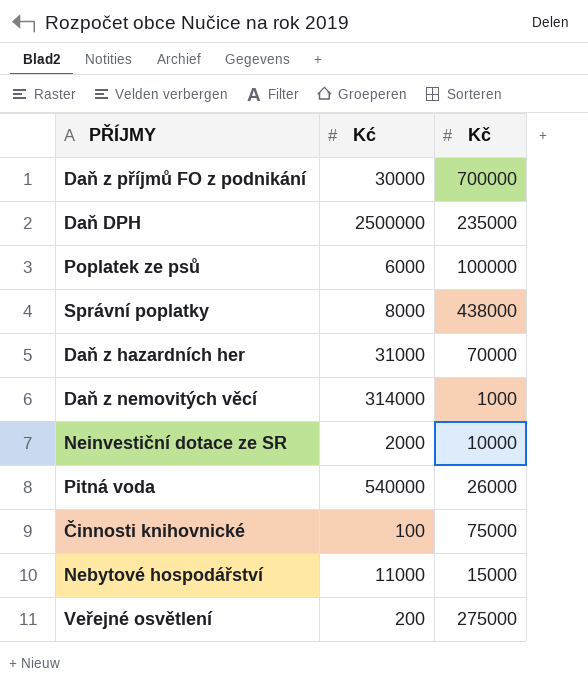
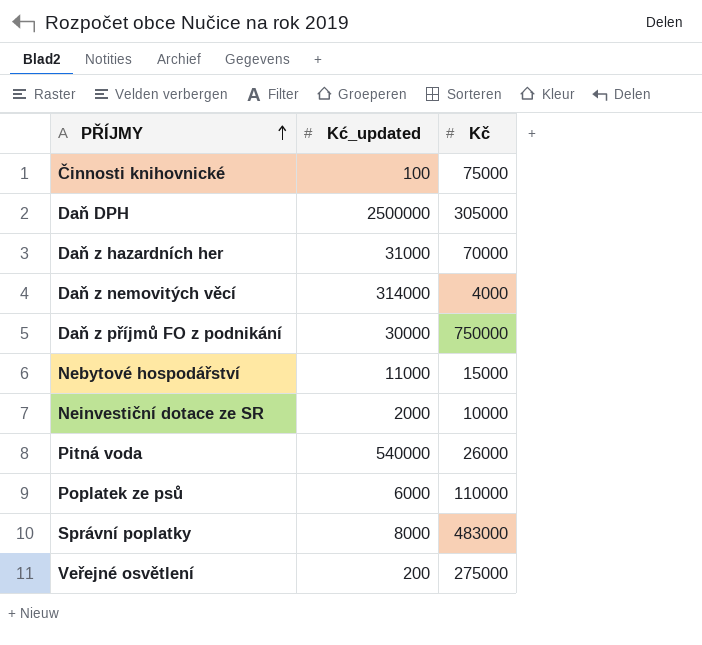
row order: none -> PŘÍJMY ascending
column name: Kć -> Kć_updated
Daň DPH | Kč: 235000 -> 305000
Daň z nemovitých věcí | Kč: 1000 -> 4000
Daň z příjmů FO z podnikání | Kč: 700000 -> 750000
Poplatek ze psů | Kč: 100000 -> 110000
Správní poplatky | Kč: 438000 -> 483000

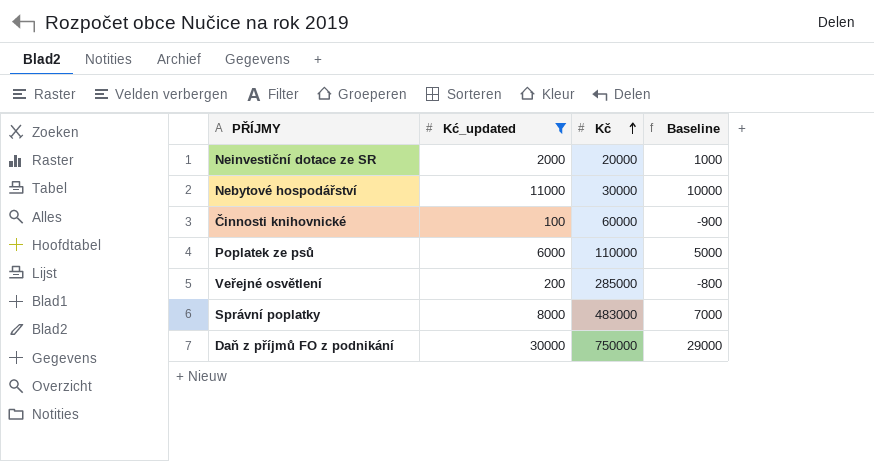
filter: none -> Kć_updated <= 30000
row order: PŘÍJMY ascending -> Kč ascending
column Baseline | formula: none -> [Kć_updated] - 1000
Neinvestiční dotace ze SR | Kč: 10000 -> 20000
Nebytové hospodářství | Kč: 15000 -> 30000
Činnosti knihovnické | Kč: 75000 -> 60000
Veřejné osvětlení | Kč: 275000 -> 285000

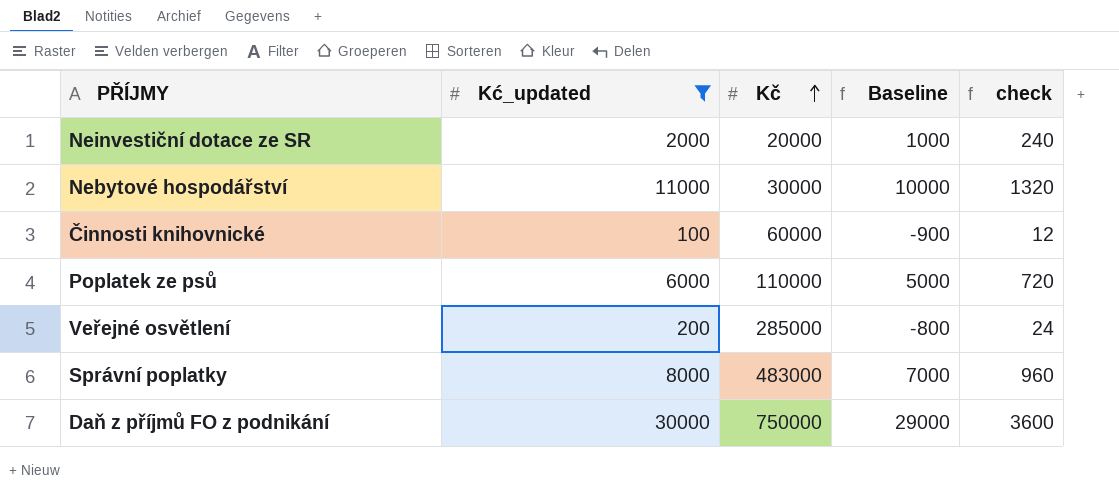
column check | formula: none -> [Kć_updated] * 0.12

